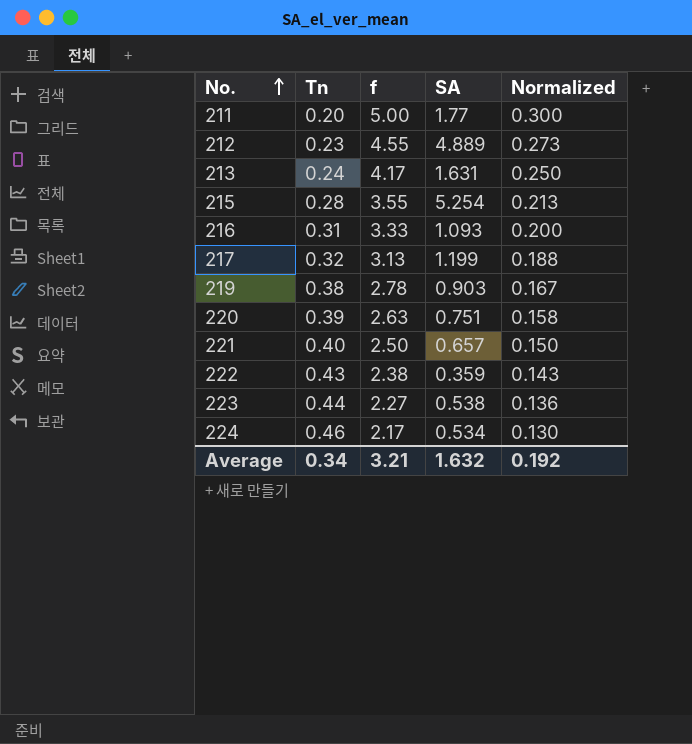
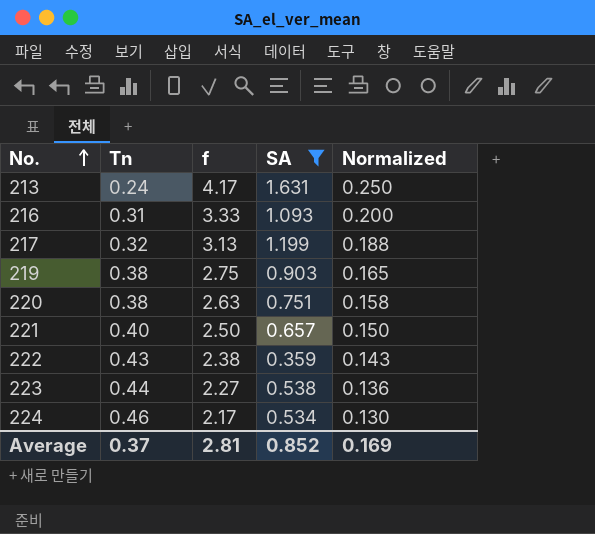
filter: none -> SA <= 1.631
219 | f: 2.78 -> 2.75
219 | Normalized: 0.167 -> 0.165
220 | Tn: 0.39 -> 0.38
Average | Tn: 0.34 -> 0.37
Average | f: 3.21 -> 2.81
Average | SA: 1.632 -> 0.852
Average | Normalized: 0.192 -> 0.169

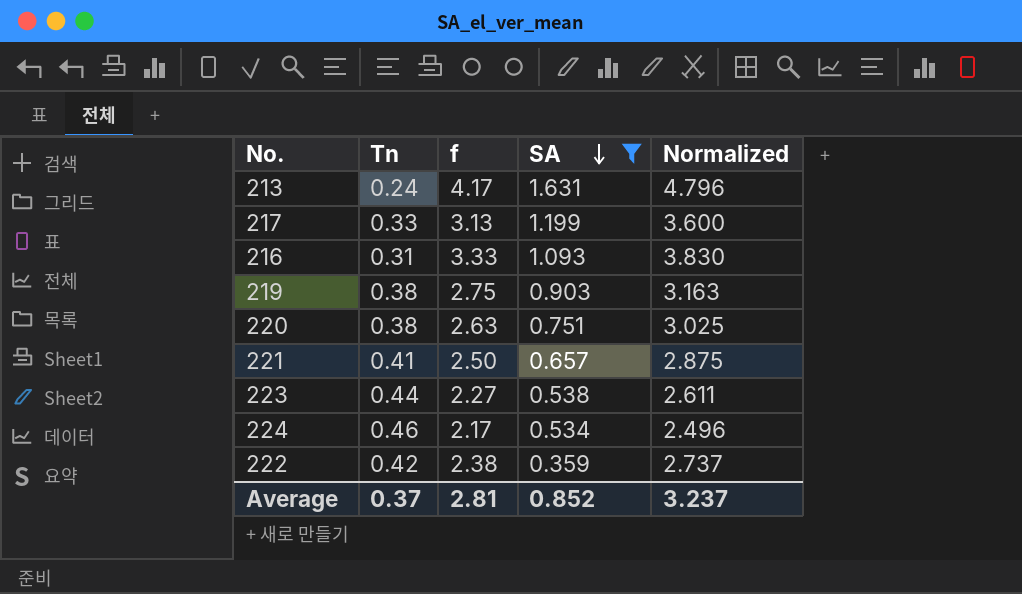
row order: No. ascending -> SA descending
column Normalized | formula: [f] * 0.06 -> [f] * 1.15
217 | Tn: 0.32 -> 0.33
221 | Tn: 0.40 -> 0.41
222 | Tn: 0.43 -> 0.42
Average | Normalized: 0.169 -> 3.237

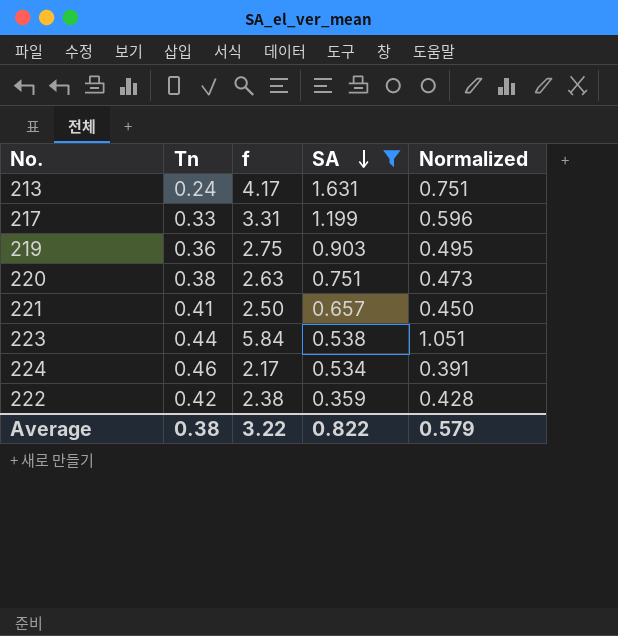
column Normalized | formula: [f] * 1.15 -> [f] * 0.18
row 216: 0.31 | 3.33 | 1.093 | 3.830 -> none
217 | f: 3.13 -> 3.31
219 | Tn: 0.38 -> 0.36
223 | f: 2.27 -> 5.84
Average | Tn: 0.37 -> 0.38
Average | f: 2.81 -> 3.22
Average | SA: 0.852 -> 0.822
Average | Normalized: 3.237 -> 0.579

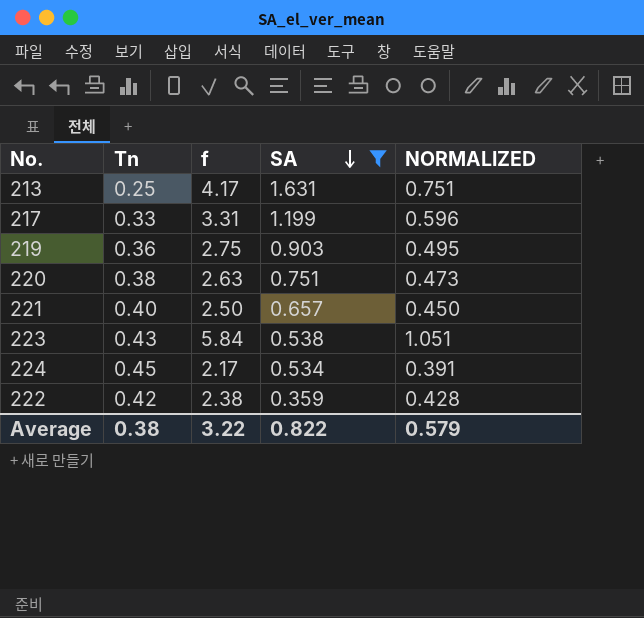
column name: Normalized -> NORMALIZED
213 | Tn: 0.24 -> 0.25
221 | Tn: 0.41 -> 0.40
223 | Tn: 0.44 -> 0.43
224 | Tn: 0.46 -> 0.45

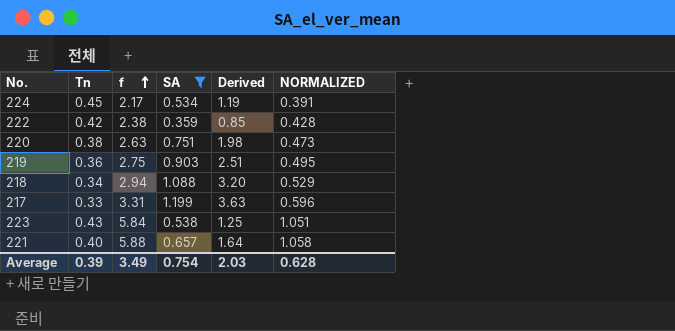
row order: SA descending -> f ascending
column Derived | formula: none -> [SA] / [Tn]
row 213: 0.25 | 4.17 | 1.631 | 0.751 -> none
row 218: none -> 0.34 | 2.94 | 1.088 | 3.20 | 0.529
221 | f: 2.50 -> 5.88
221 | NORMALIZED: 0.450 -> 1.058
Average | Tn: 0.38 -> 0.39
Average | f: 3.22 -> 3.49
Average | SA: 0.822 -> 0.754
Average | NORMALIZED: 0.579 -> 0.628

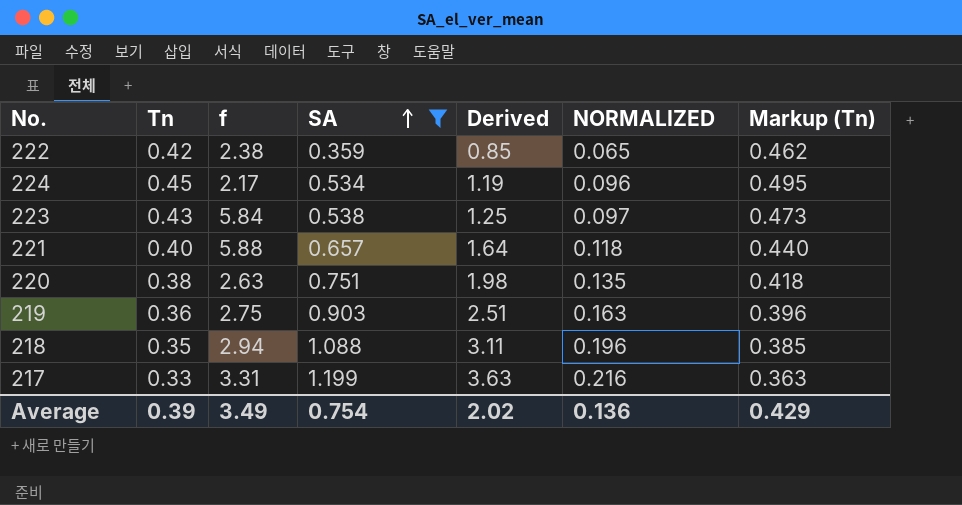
row order: f ascending -> SA ascending
column NORMALIZED | formula: [f] * 0.18 -> [SA] * 0.18
column Markup (Tn) | formula: none -> [Tn] * 1.1
218 | Tn: 0.34 -> 0.35
218 | Derived: 3.20 -> 3.11
Average | Derived: 2.03 -> 2.02
Average | NORMALIZED: 0.628 -> 0.136

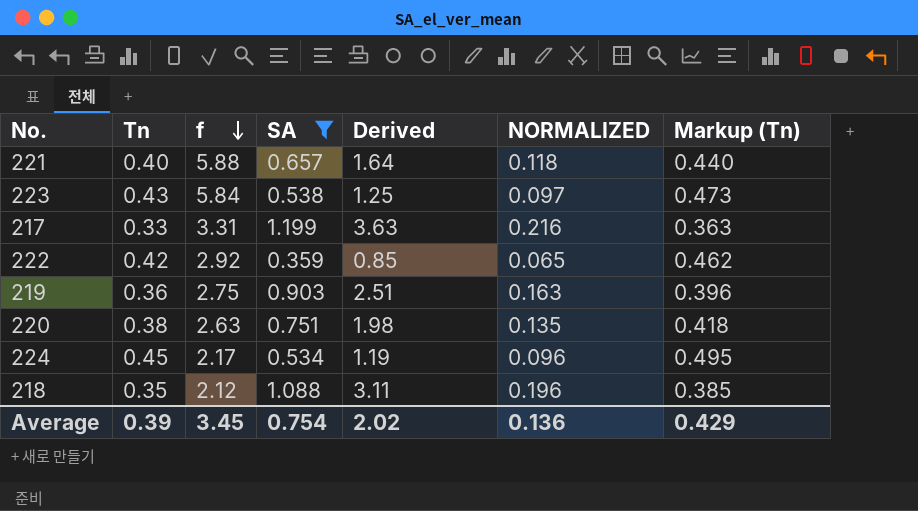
row order: SA ascending -> f descending
222 | f: 2.38 -> 2.92
218 | f: 2.94 -> 2.12
Average | f: 3.49 -> 3.45

